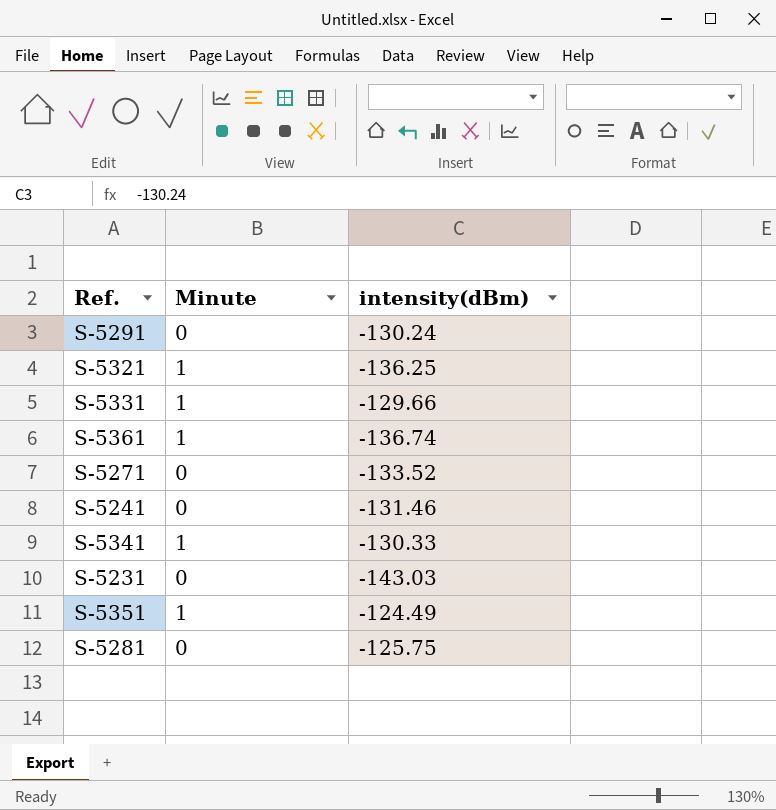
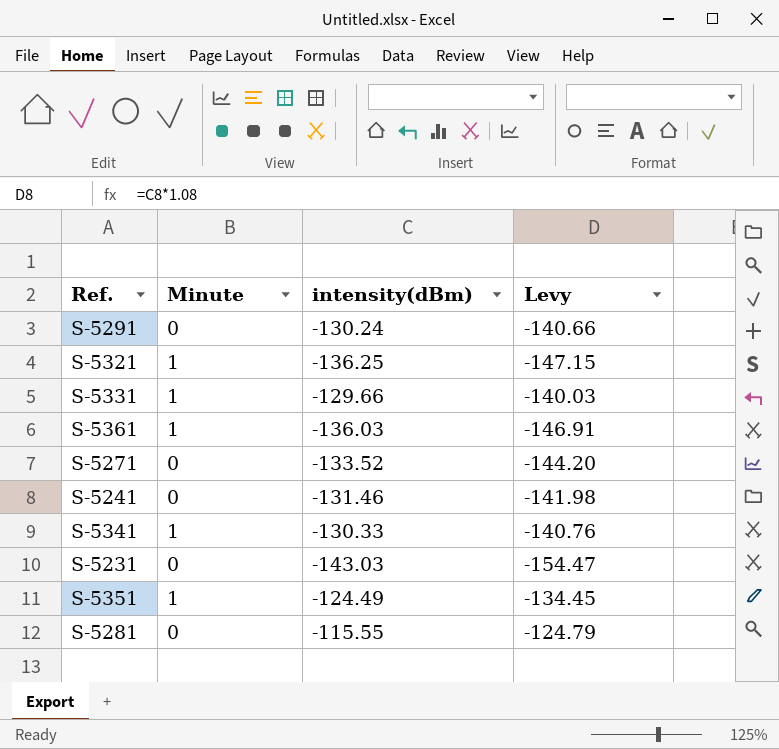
column Levy | formula: none -> [intensity(dBm)] * 1.08
S-5361 | intensity(dBm): -136.74 -> -136.03
S-5281 | intensity(dBm): -125.75 -> -115.55

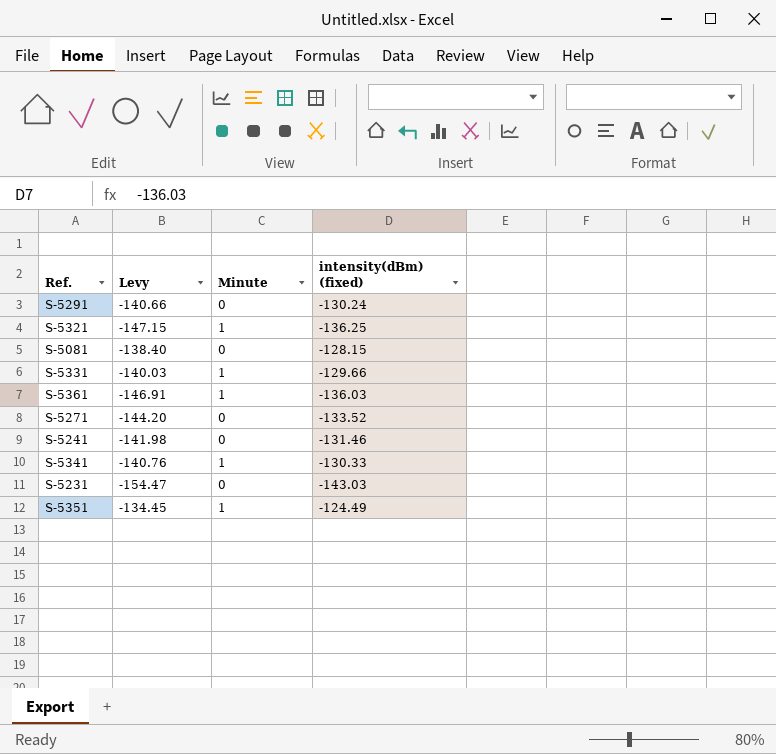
column Levy | position: 4 -> 2
column name: intensity(dBm) -> intensity(dBm) (fixed)
row S-5281: 0 | -115.55 | -124.79 -> none
row S-5081: none -> -138.40 | 0 | -128.15

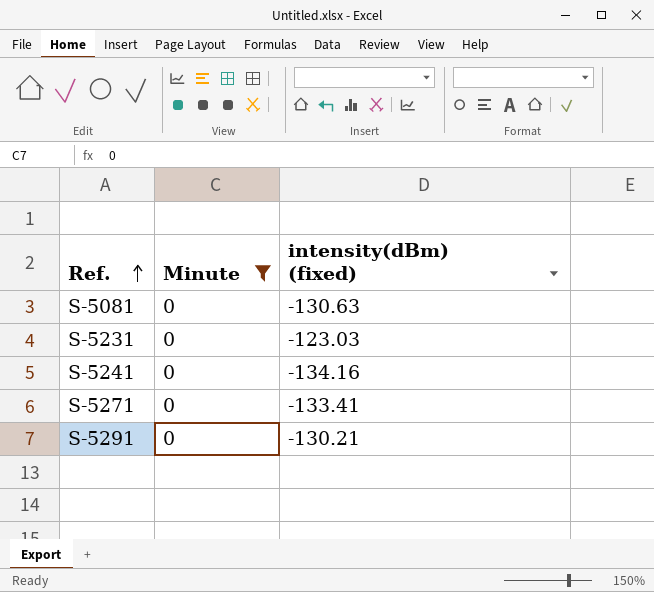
filter: none -> Minute = 0
row order: none -> Ref. ascending
column Levy | formula: [intensity(dBm) (fixed)] * 1.08 -> none
S-5081 | intensity(dBm) (fixed): -128.15 -> -130.63
S-5231 | intensity(dBm) (fixed): -143.03 -> -123.03
S-5241 | intensity(dBm) (fixed): -131.46 -> -134.16
S-5271 | intensity(dBm) (fixed): -133.52 -> -133.41
S-5291 | intensity(dBm) (fixed): -130.24 -> -130.21

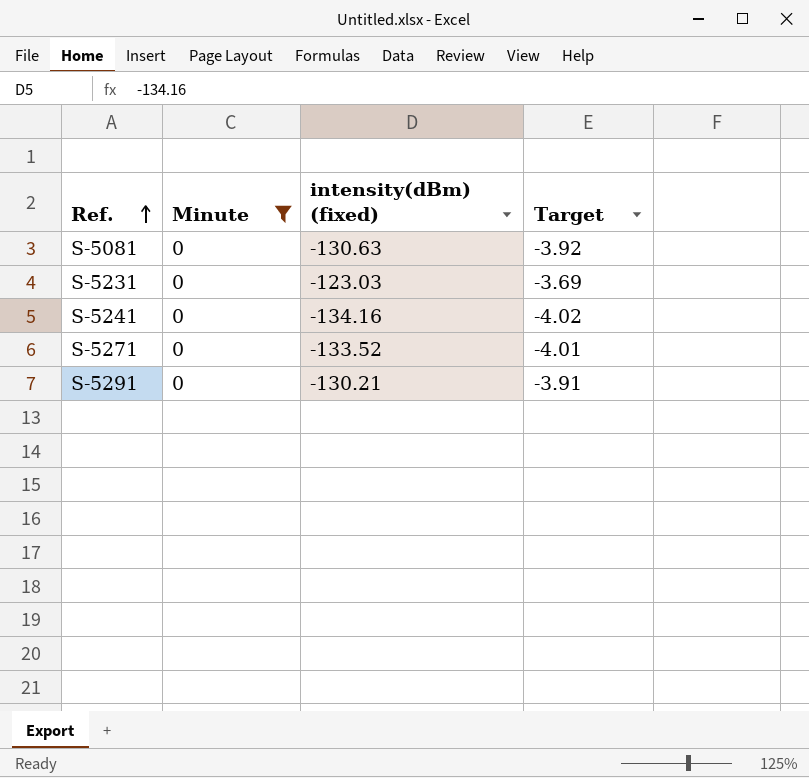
column Target | formula: none -> [intensity(dBm) (fixed)] * 0.03
S-5271 | intensity(dBm) (fixed): -133.41 -> -133.52

